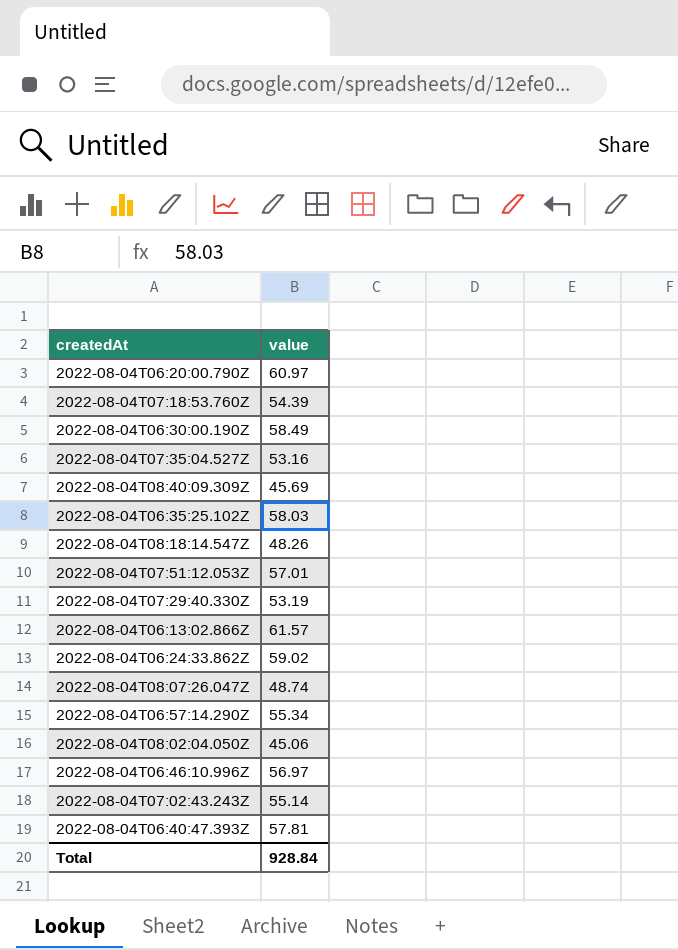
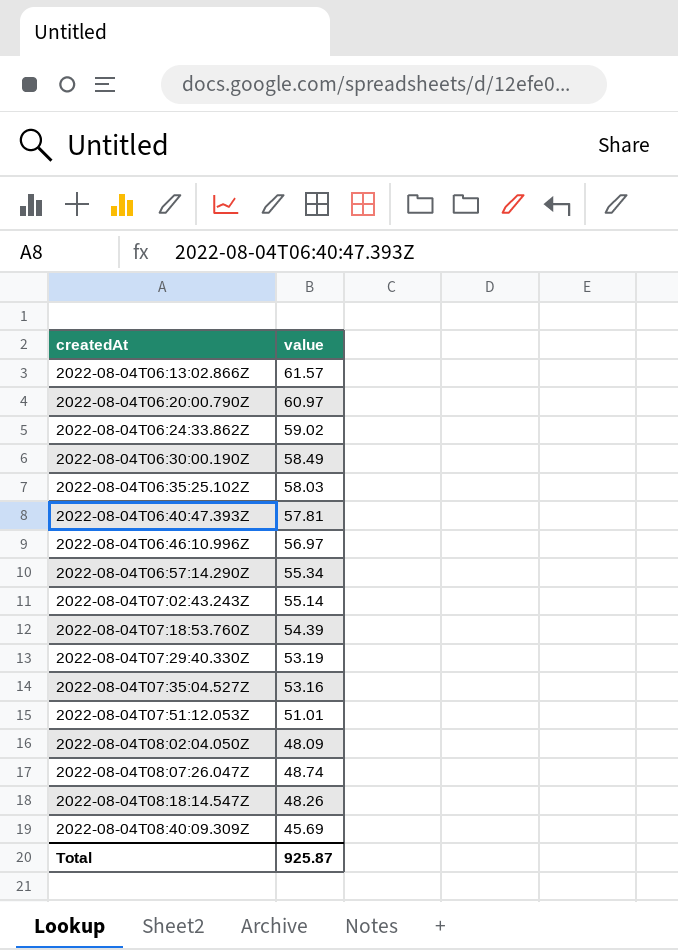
row order: none -> createdAt ascending
2022-08-04T07:51:12.053Z | value: 57.01 -> 51.01
2022-08-04T08:02:04.050Z | value: 45.06 -> 48.09
Total | value: 928.84 -> 925.87

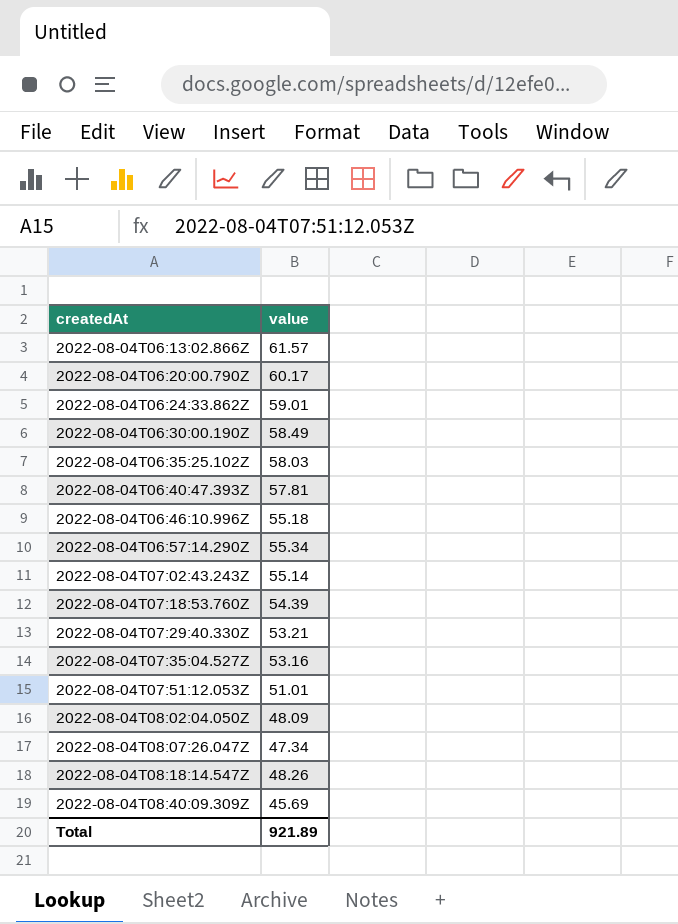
2022-08-04T06:20:00.790Z | value: 60.97 -> 60.17
2022-08-04T06:24:33.862Z | value: 59.02 -> 59.01
2022-08-04T06:46:10.996Z | value: 56.97 -> 55.18
2022-08-04T07:29:40.330Z | value: 53.19 -> 53.21
2022-08-04T08:07:26.047Z | value: 48.74 -> 47.34
Total | value: 925.87 -> 921.89

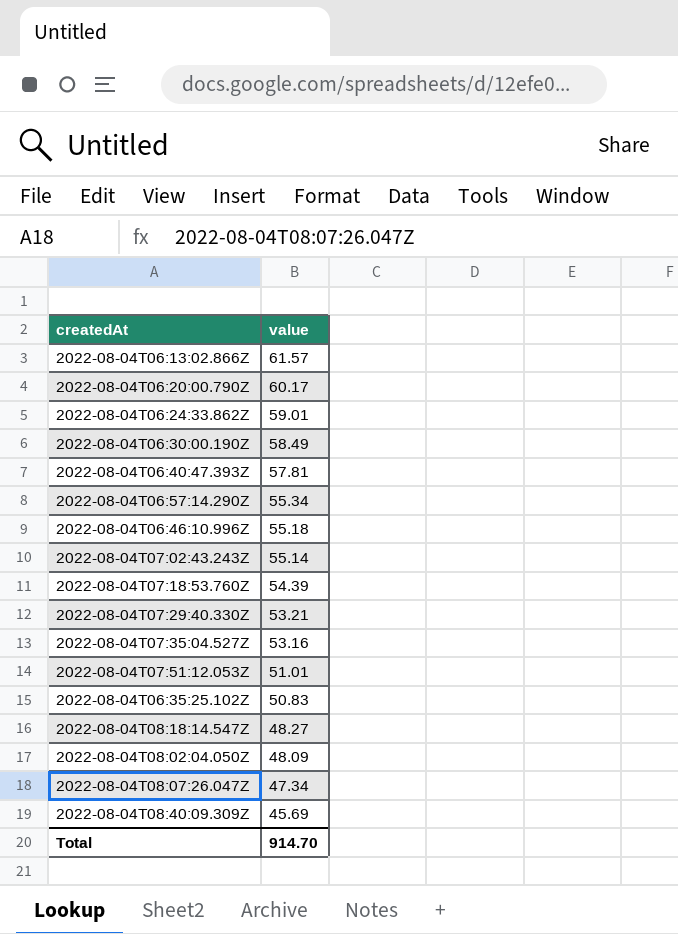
row order: createdAt ascending -> value descending
2022-08-04T06:35:25.102Z | value: 58.03 -> 50.83
2022-08-04T08:18:14.547Z | value: 48.26 -> 48.27
Total | value: 921.89 -> 914.70

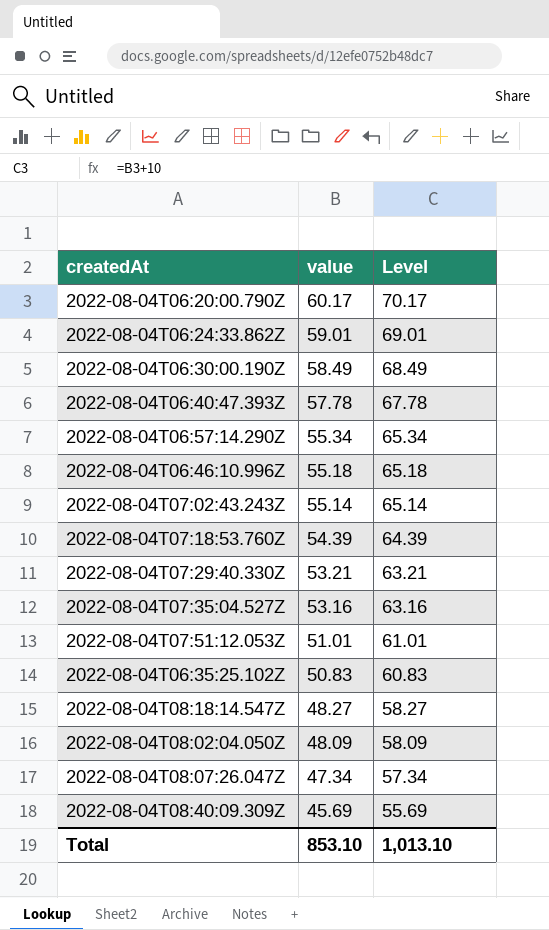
column Level | formula: none -> [value] + 10
row 2022-08-04T06:13:02.866Z: 61.57 -> none
2022-08-04T06:40:47.393Z | value: 57.81 -> 57.78
Total | value: 914.70 -> 853.10

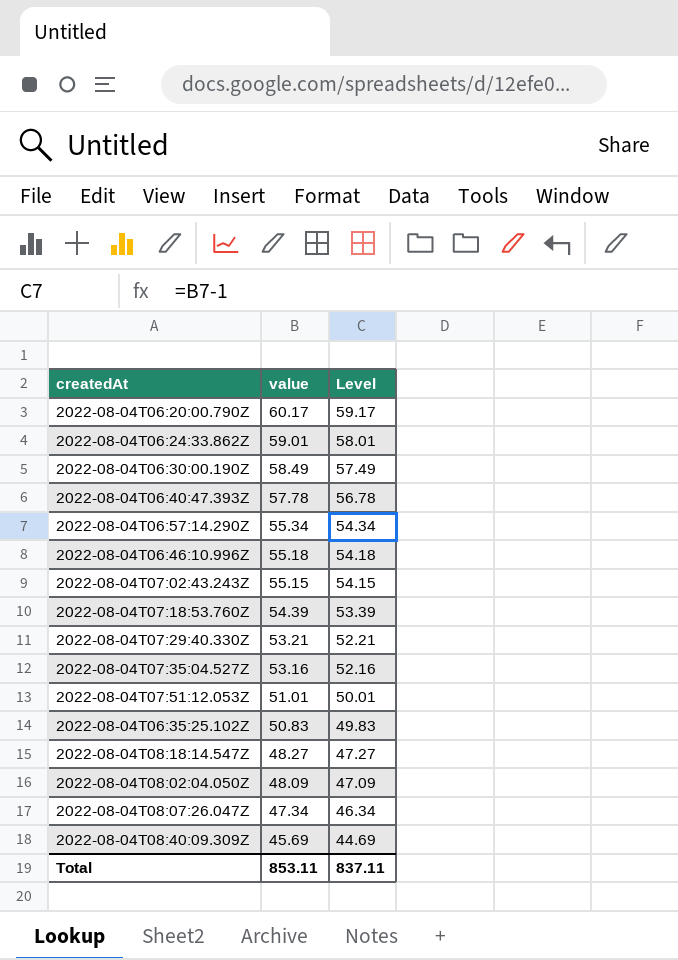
column Level | formula: [value] + 10 -> [value] - 1
2022-08-04T07:02:43.243Z | value: 55.14 -> 55.15
Total | value: 853.10 -> 853.11
Total | Level: 1,013.10 -> 837.11

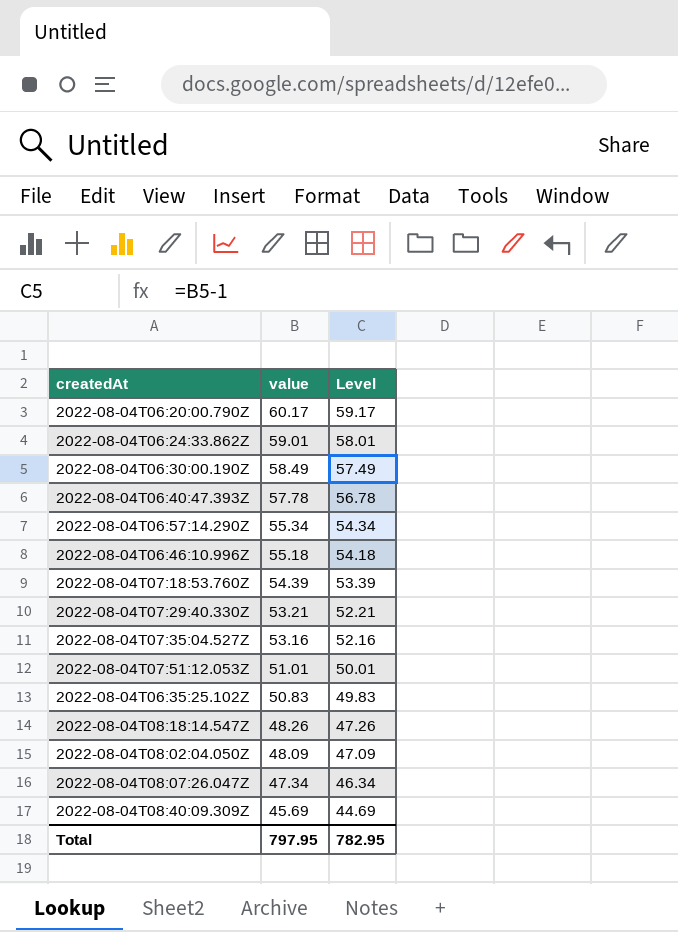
row 2022-08-04T07:02:43.243Z: 55.15 | 54.15 -> none
2022-08-04T08:18:14.547Z | value: 48.27 -> 48.26
2022-08-04T08:18:14.547Z | Level: 47.27 -> 47.26
Total | value: 853.11 -> 797.95
Total | Level: 837.11 -> 782.95

